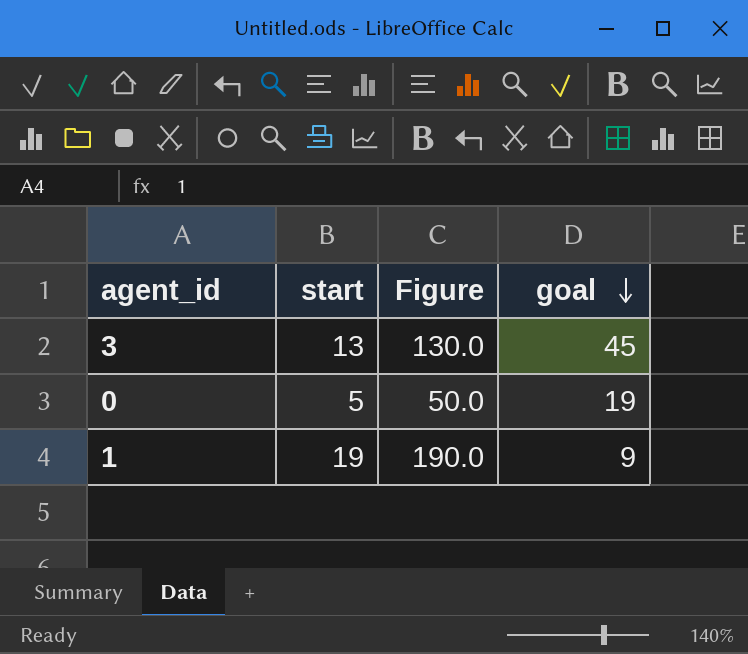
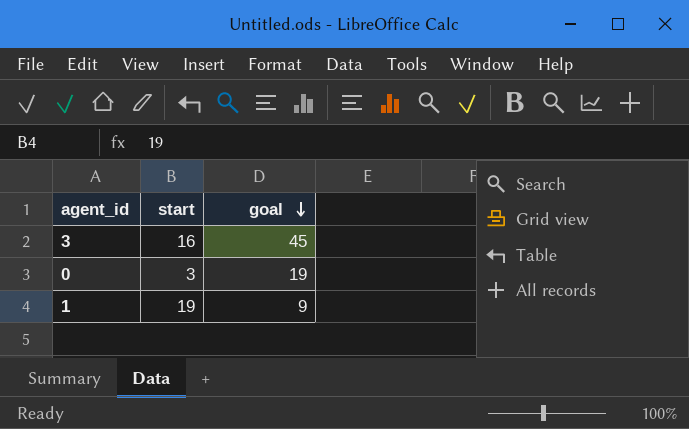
column Figure | formula: [start] * 10 -> none
3 | start: 13 -> 16
0 | start: 5 -> 3

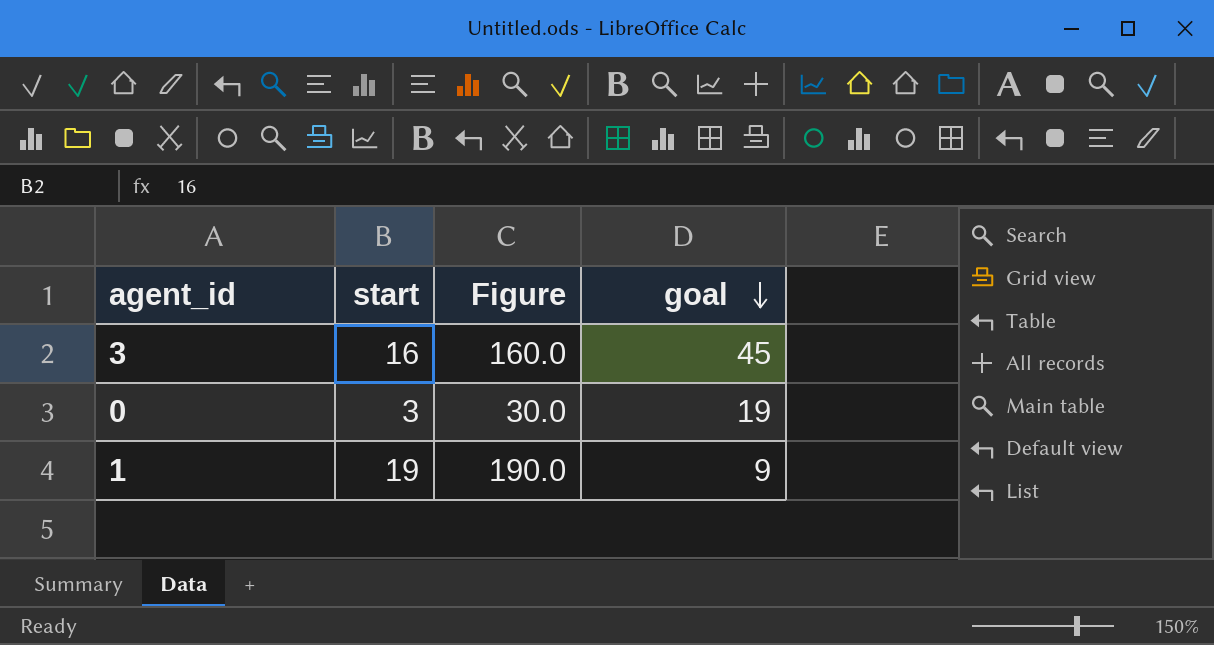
column Figure | formula: none -> [start] * 10

